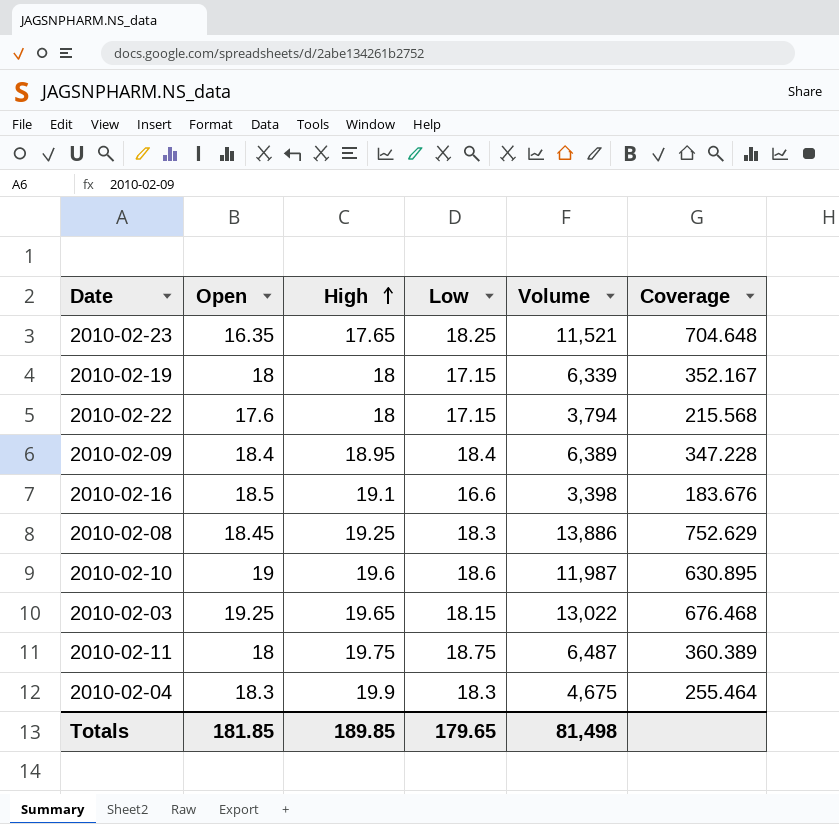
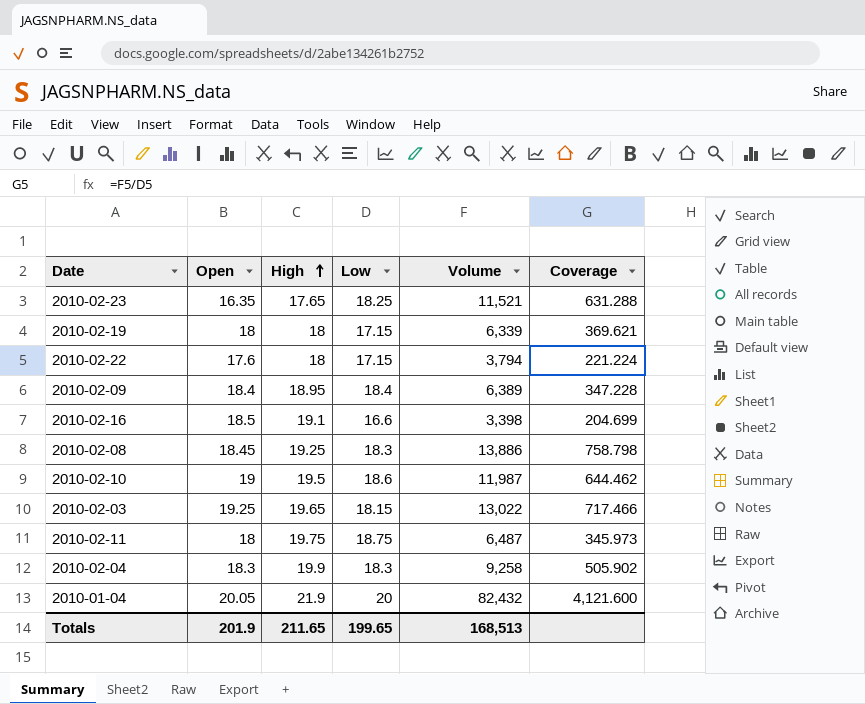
column Coverage | formula: [Volume] / [Open] -> [Volume] / [Low]
2010-02-10 | High: 19.6 -> 19.5
2010-02-04 | Volume: 4,675 -> 9,258
row 2010-01-04: none -> 20.05 | 21.9 | 20 | 82,432 | 4,121.600
Totals | Open: 181.85 -> 201.9
Totals | High: 189.85 -> 211.65
Totals | Low: 179.65 -> 199.65
Totals | Volume: 81,498 -> 168,513

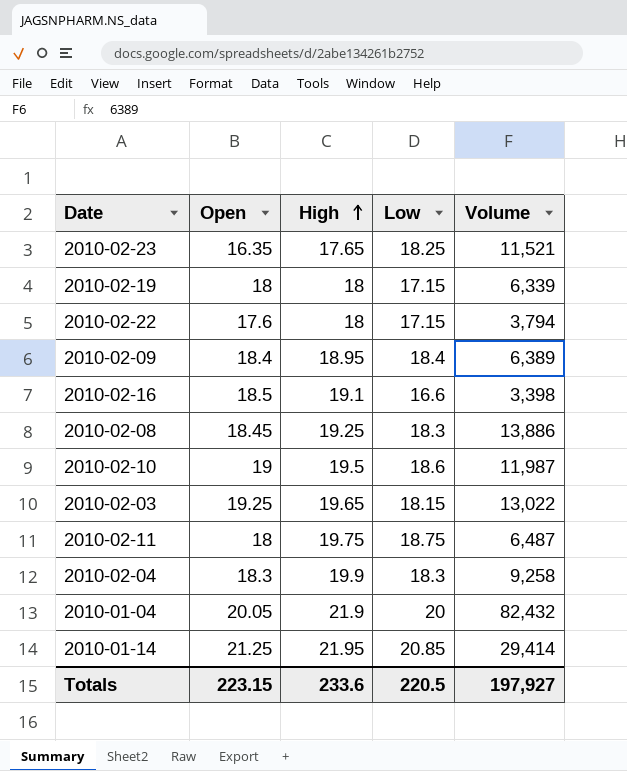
column Coverage | formula: [Volume] / [Low] -> none
row 2010-01-14: none -> 21.25 | 21.95 | 20.85 | 29,414
Totals | Open: 201.9 -> 223.15
Totals | High: 211.65 -> 233.6
Totals | Low: 199.65 -> 220.5
Totals | Volume: 168,513 -> 197,927

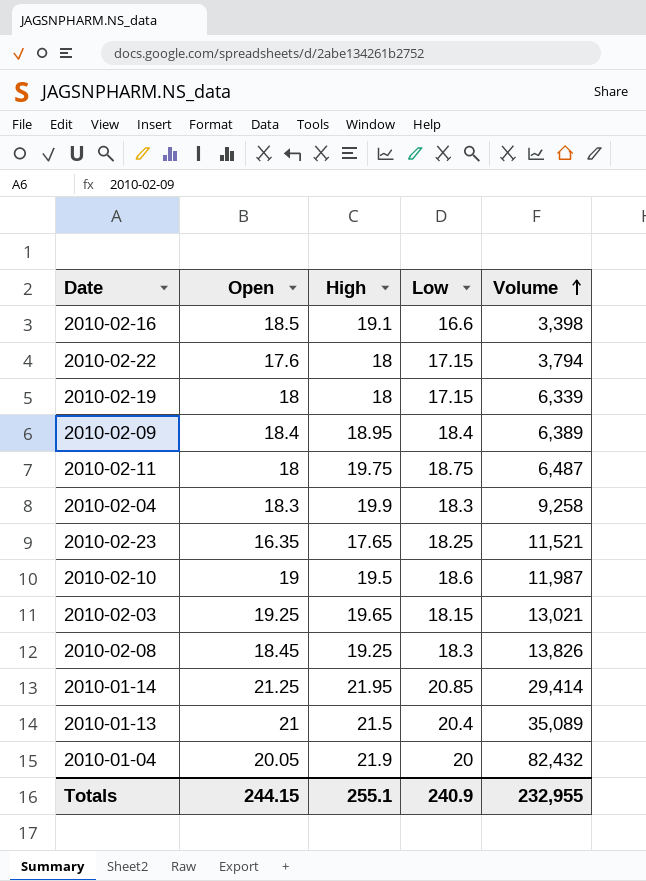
row order: High ascending -> Volume ascending
2010-02-03 | Volume: 13,022 -> 13,021
2010-02-08 | Volume: 13,886 -> 13,826
row 2010-01-13: none -> 21 | 21.5 | 20.4 | 35,089
Totals | Open: 223.15 -> 244.15
Totals | High: 233.6 -> 255.1
Totals | Low: 220.5 -> 240.9
Totals | Volume: 197,927 -> 232,955

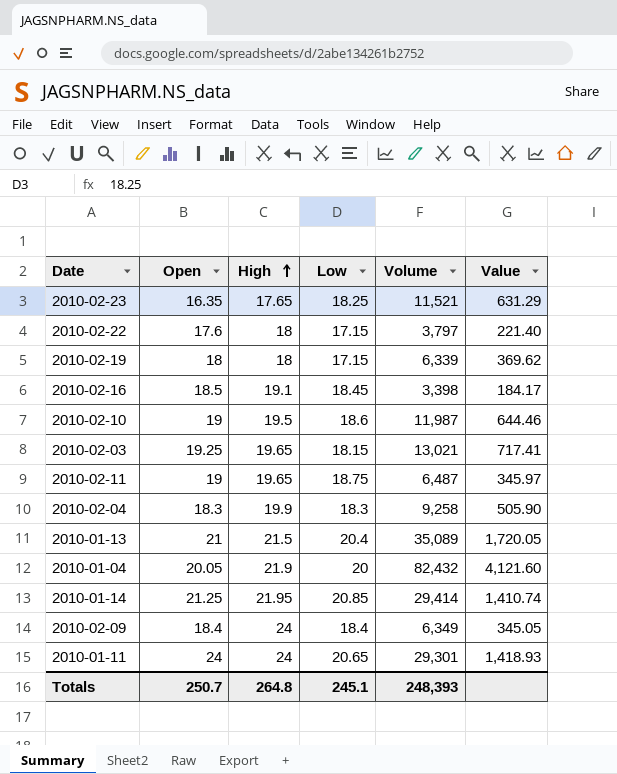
row order: Volume ascending -> High ascending
column Value | formula: none -> [Volume] / [Low]
row 2010-02-08: 18.45 | 19.25 | 18.3 | 13,826 -> none
2010-02-22 | Volume: 3,794 -> 3,797
2010-02-16 | Low: 16.6 -> 18.45
2010-02-11 | Open: 18 -> 19
2010-02-11 | High: 19.75 -> 19.65
2010-02-09 | High: 18.95 -> 24
2010-02-09 | Volume: 6,389 -> 6,349
row 2010-01-11: none -> 24 | 24 | 20.65 | 29,301 | 1,418.93
Totals | Open: 244.15 -> 250.7
Totals | High: 255.1 -> 264.8
Totals | Low: 240.9 -> 245.1
Totals | Volume: 232,955 -> 248,393

